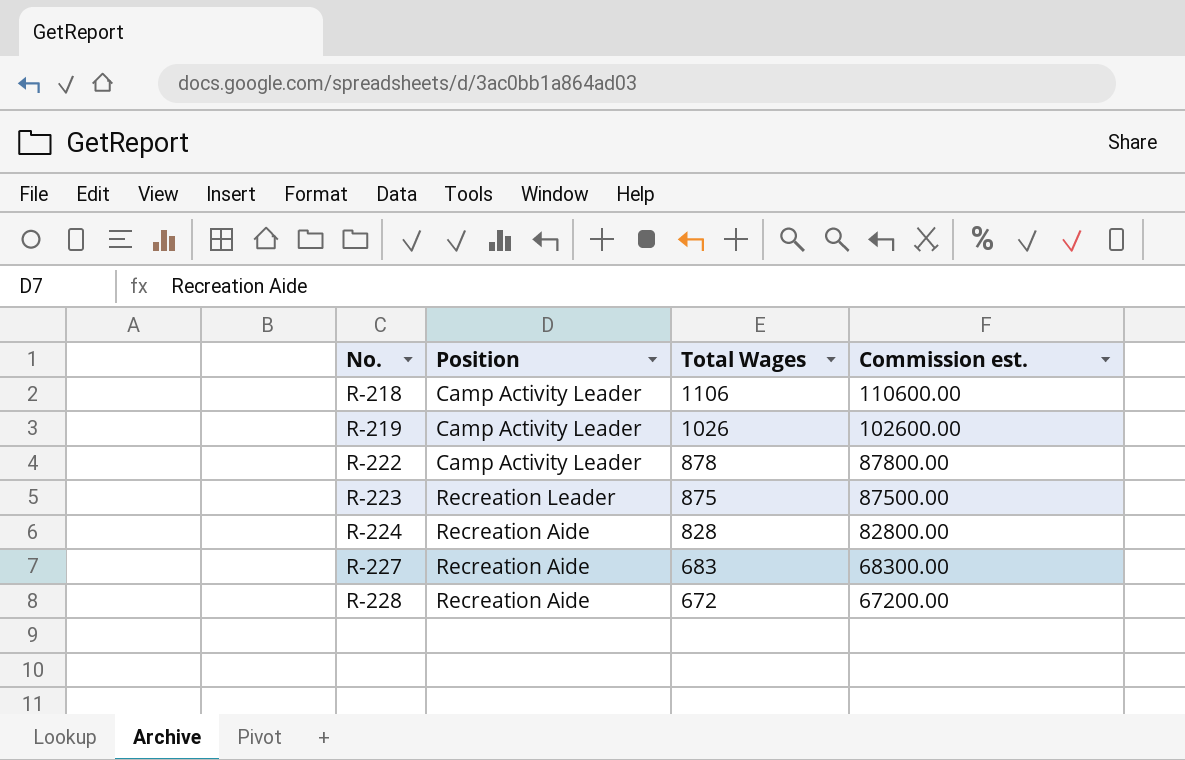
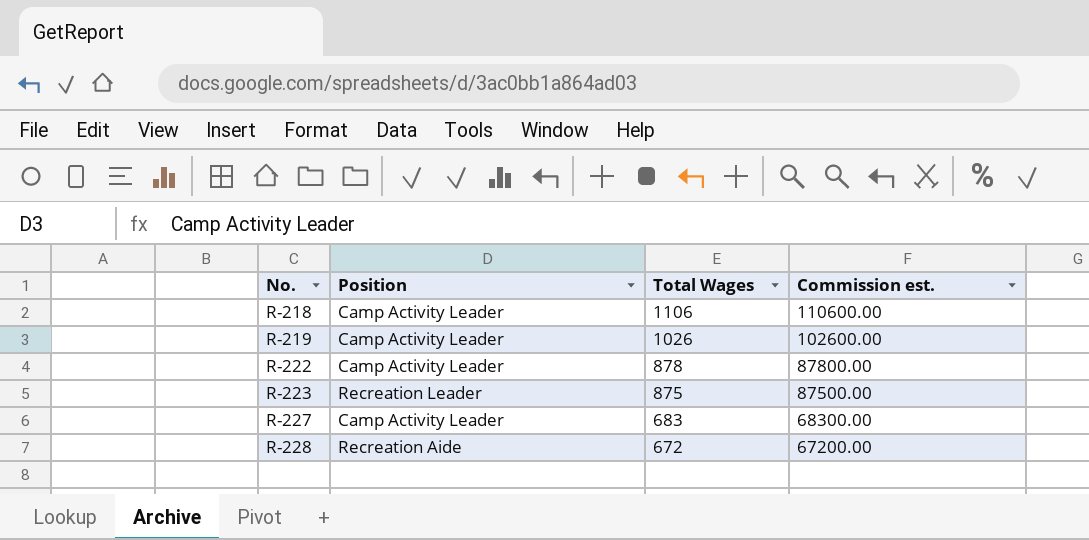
row R-224: Recreation Aide | 828 | 82800.00 -> none
R-227 | Position: Recreation Aide -> Camp Activity Leader

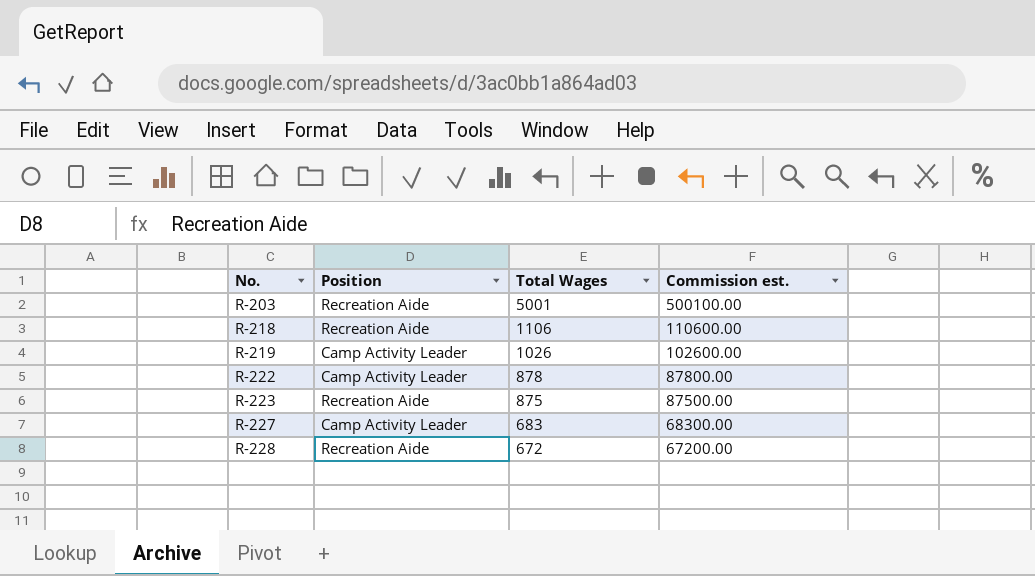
row R-203: none -> Recreation Aide | 5001 | 500100.00
R-218 | Position: Camp Activity Leader -> Recreation Aide
R-223 | Position: Recreation Leader -> Recreation Aide

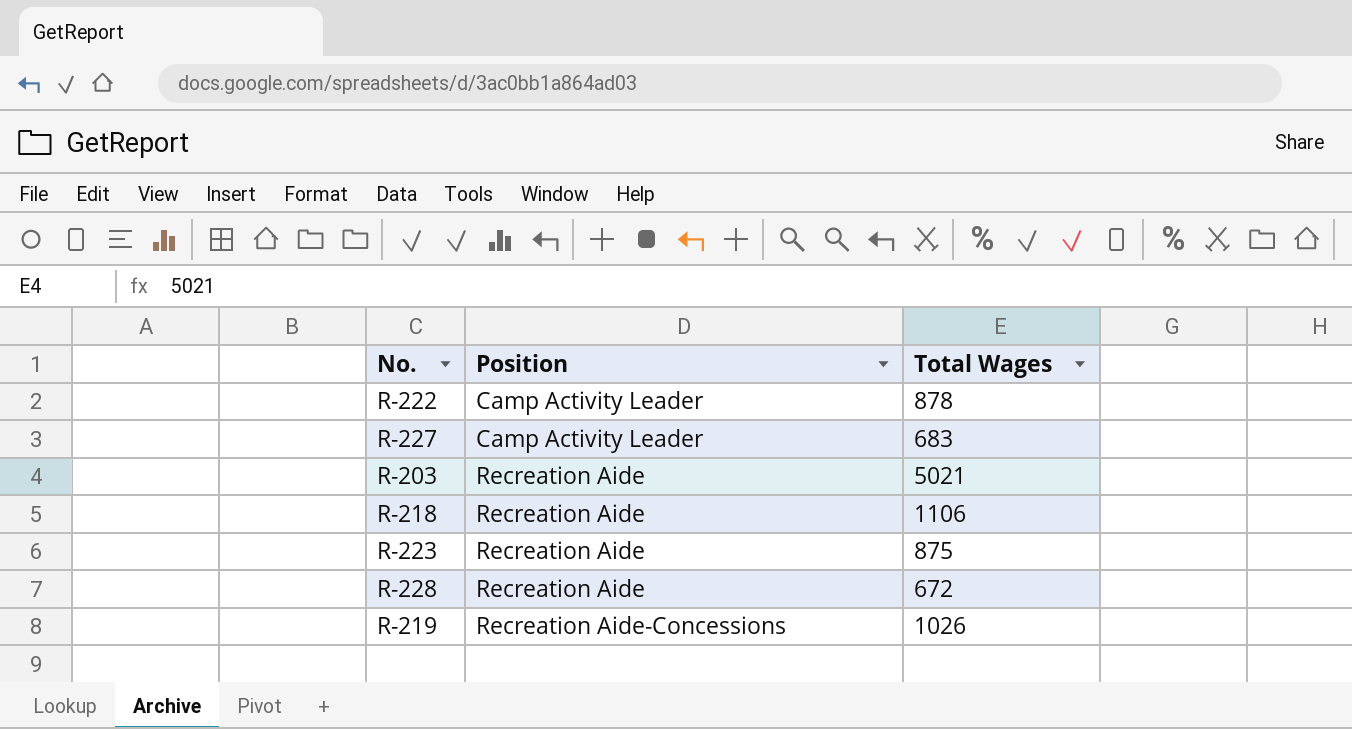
row order: No. ascending -> Position ascending
column Commission est. | formula: [Total Wages] * 100 -> none
R-203 | Total Wages: 5001 -> 5021
R-219 | Position: Camp Activity Leader -> Recreation Aide-Concessions

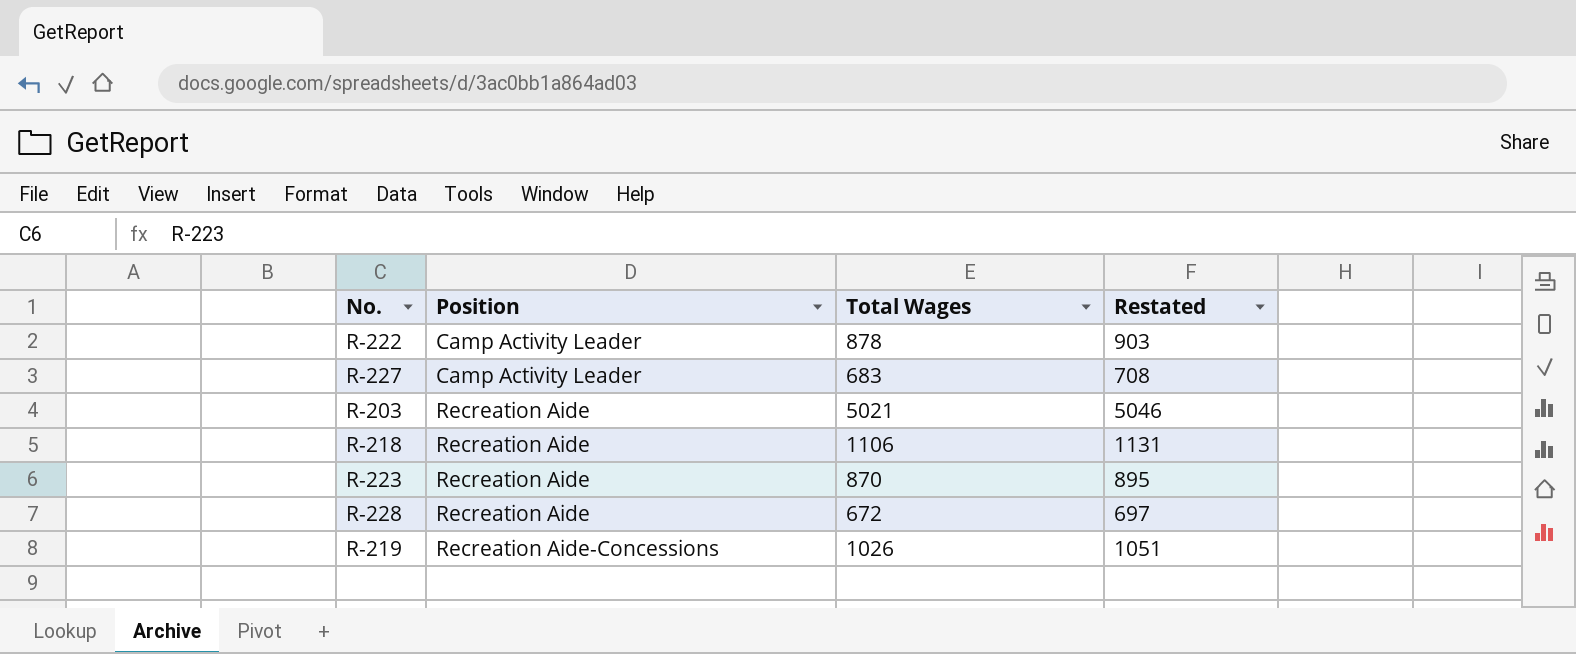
column Restated | formula: none -> [Total Wages] + 25
R-223 | Total Wages: 875 -> 870

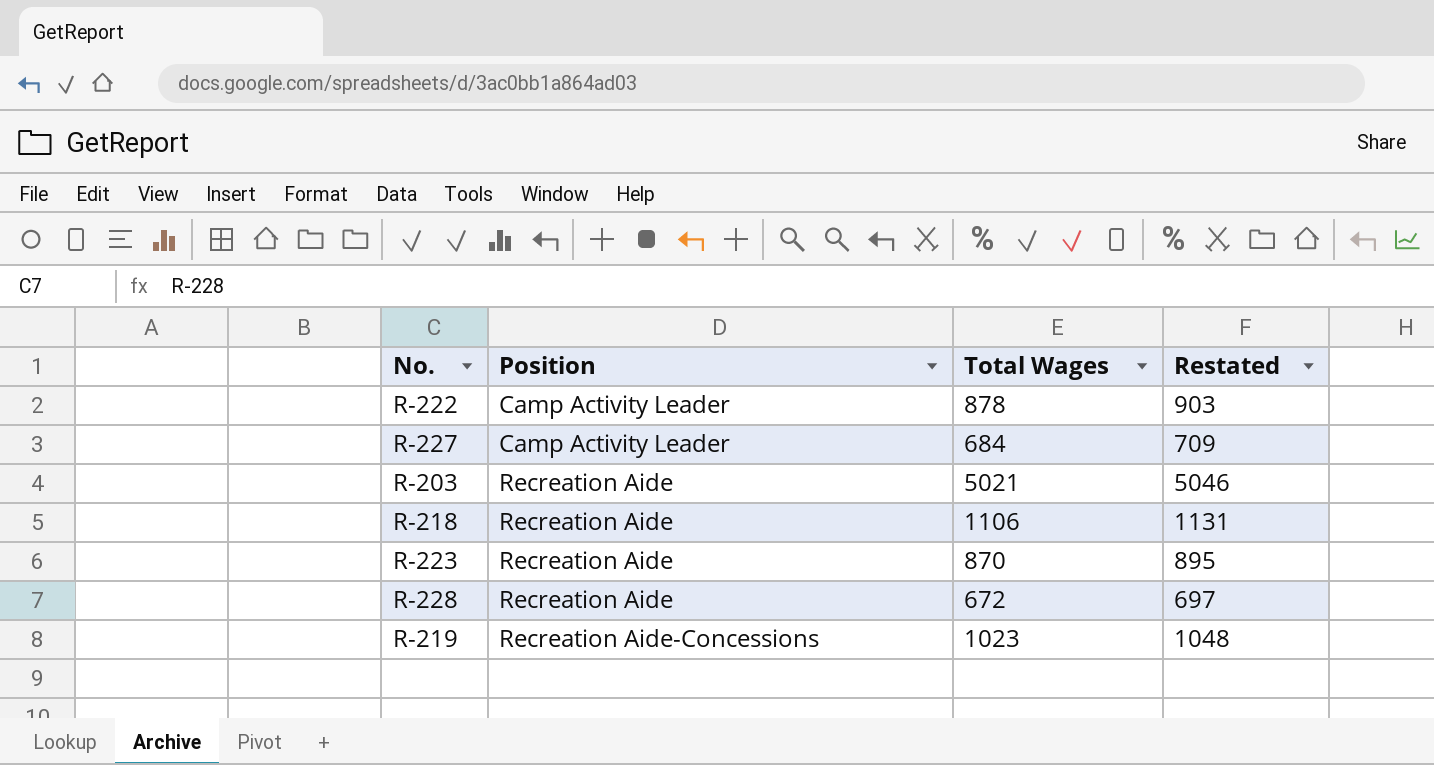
R-227 | Total Wages: 683 -> 684
R-227 | Restated: 708 -> 709
R-219 | Total Wages: 1026 -> 1023
R-219 | Restated: 1051 -> 1048

